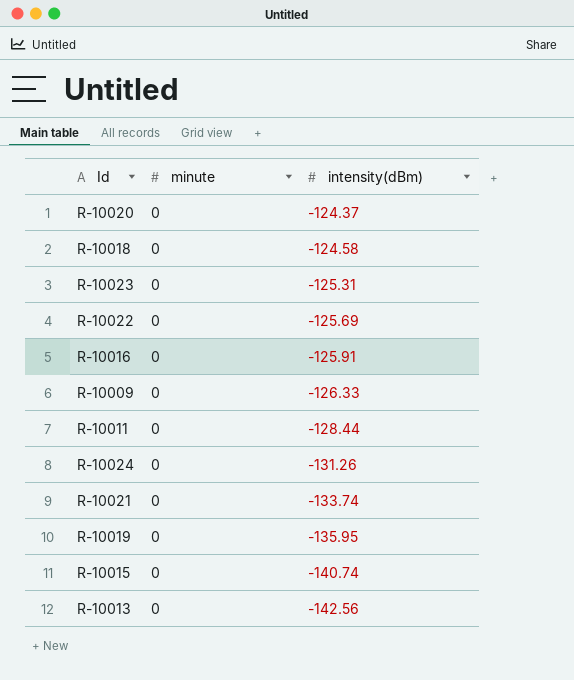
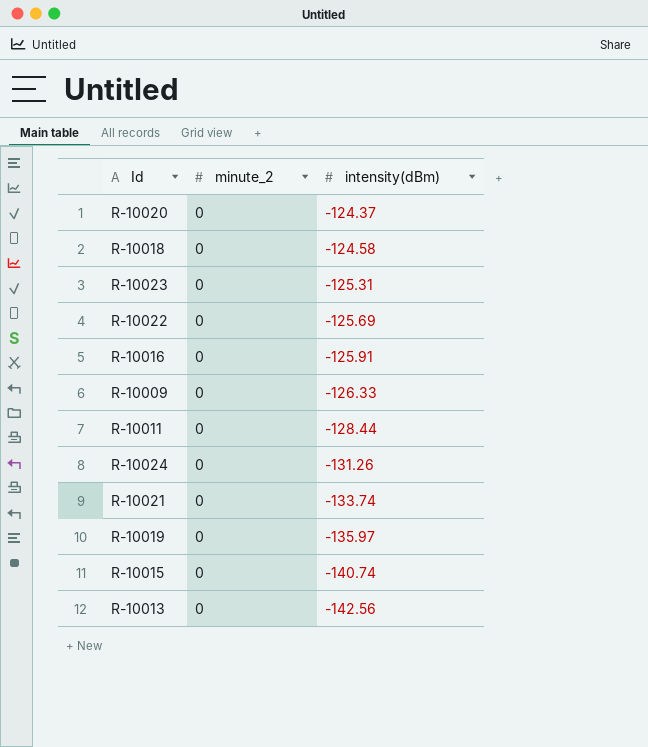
column name: minute -> minute_2
R-10019 | intensity(dBm): -135.95 -> -135.97

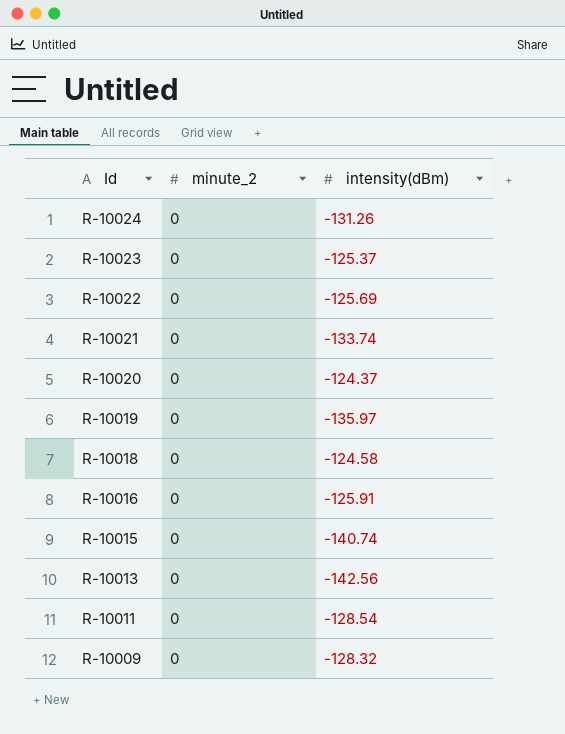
row order: intensity(dBm) descending -> Id descending
R-10023 | intensity(dBm): -125.31 -> -125.37
R-10011 | intensity(dBm): -128.44 -> -128.54
R-10009 | intensity(dBm): -126.33 -> -128.32

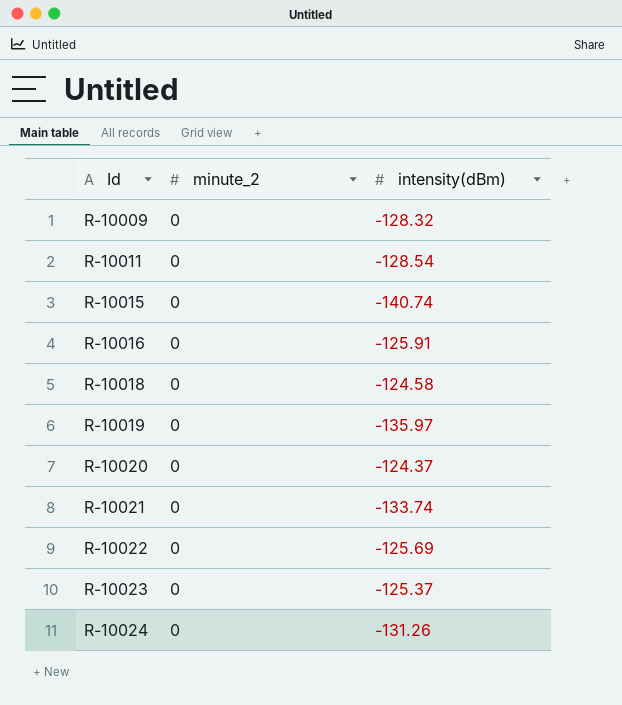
row order: Id descending -> Id ascending
row R-10013: 0 | -142.56 -> none

